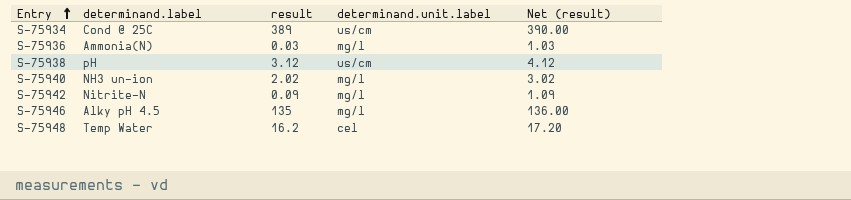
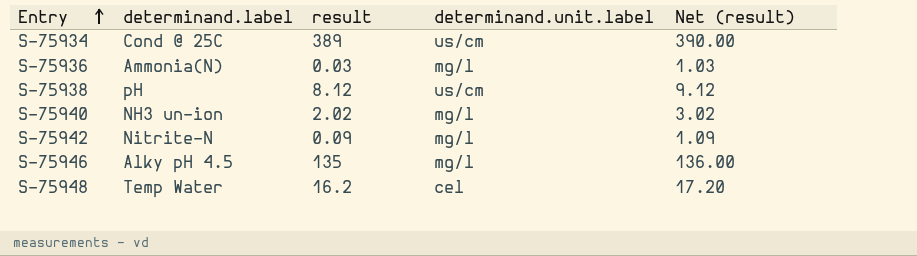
S-75938 | result: 3.12 -> 8.12
S-75938 | Net (result): 4.12 -> 9.12

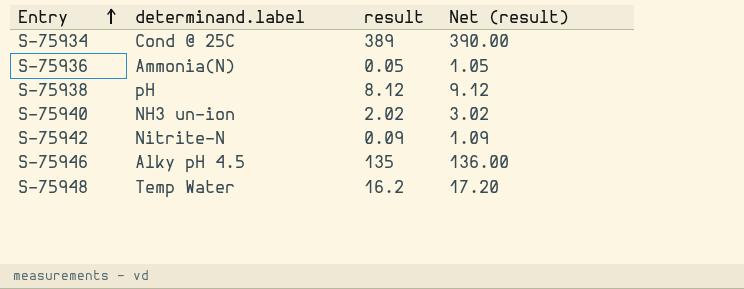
column determinand.unit.label | position: 4 -> none
S-75936 | result: 0.03 -> 0.05
S-75936 | Net (result): 1.03 -> 1.05

